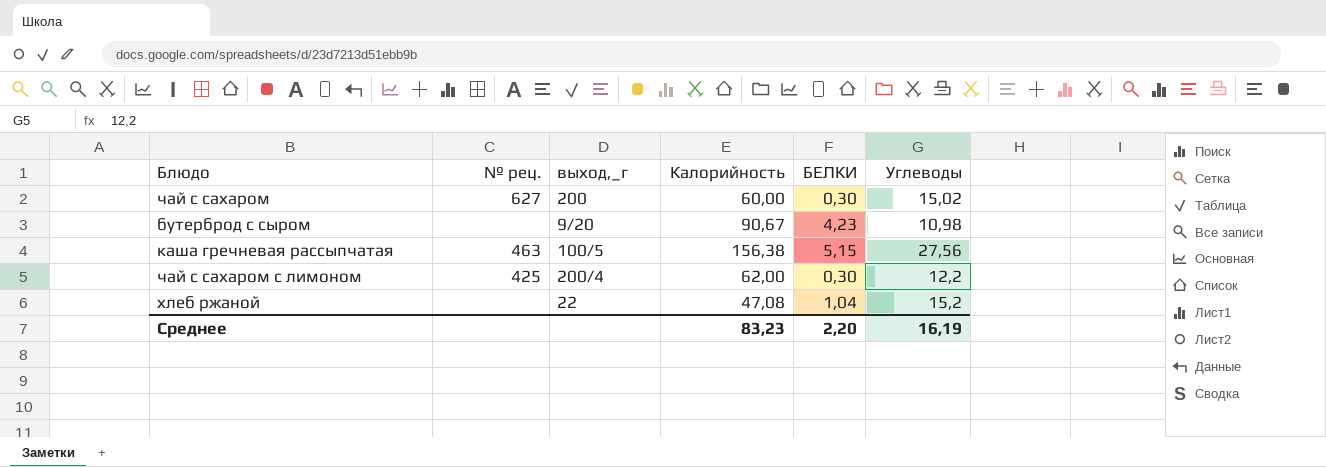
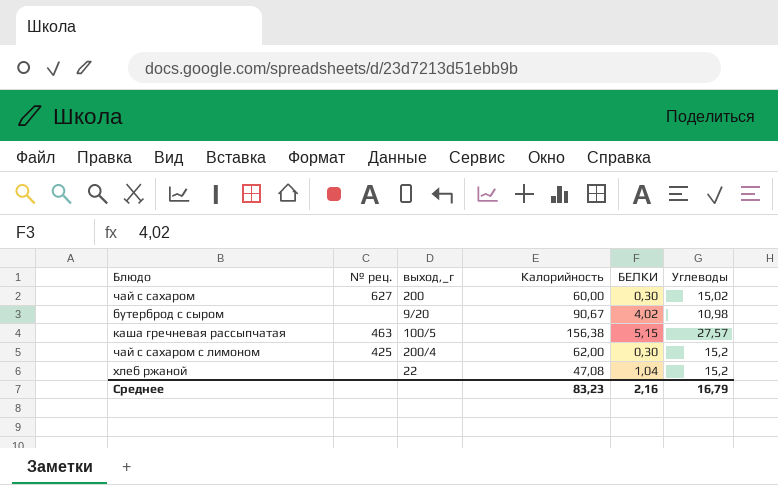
бутерброд с сыром | БЕЛКИ: 4,23 -> 4,02
каша гречневая рассыпчатая | Углеводы: 27,56 -> 27,57
чай с сахаром с лимоном | Углеводы: 12,2 -> 15,2
Среднее | БЕЛКИ: 2,20 -> 2,16
Среднее | Углеводы: 16,19 -> 16,79

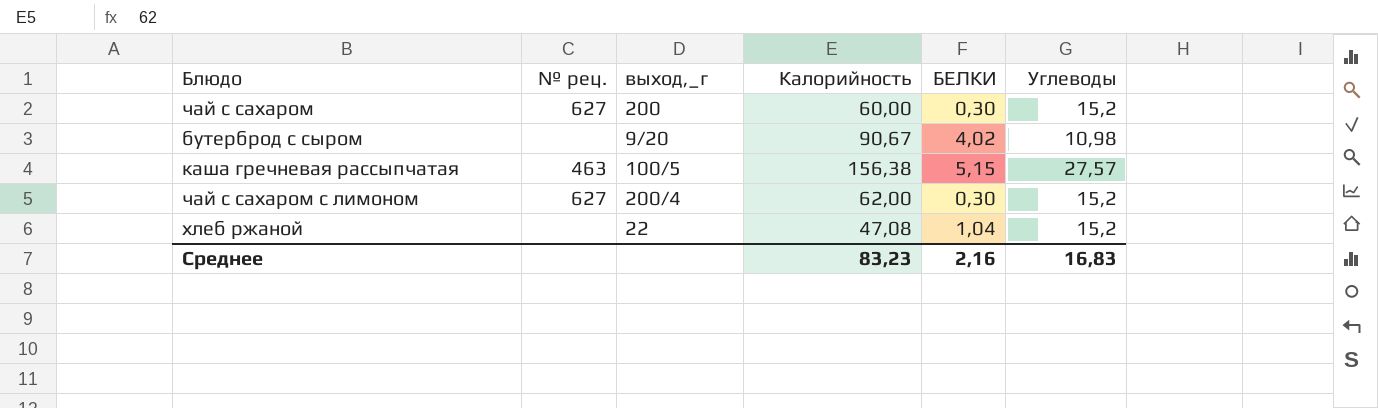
чай с сахаром | Углеводы: 15,02 -> 15,2
чай с сахаром с лимоном | № рец.: 425 -> 627
Среднее | Углеводы: 16,79 -> 16,83

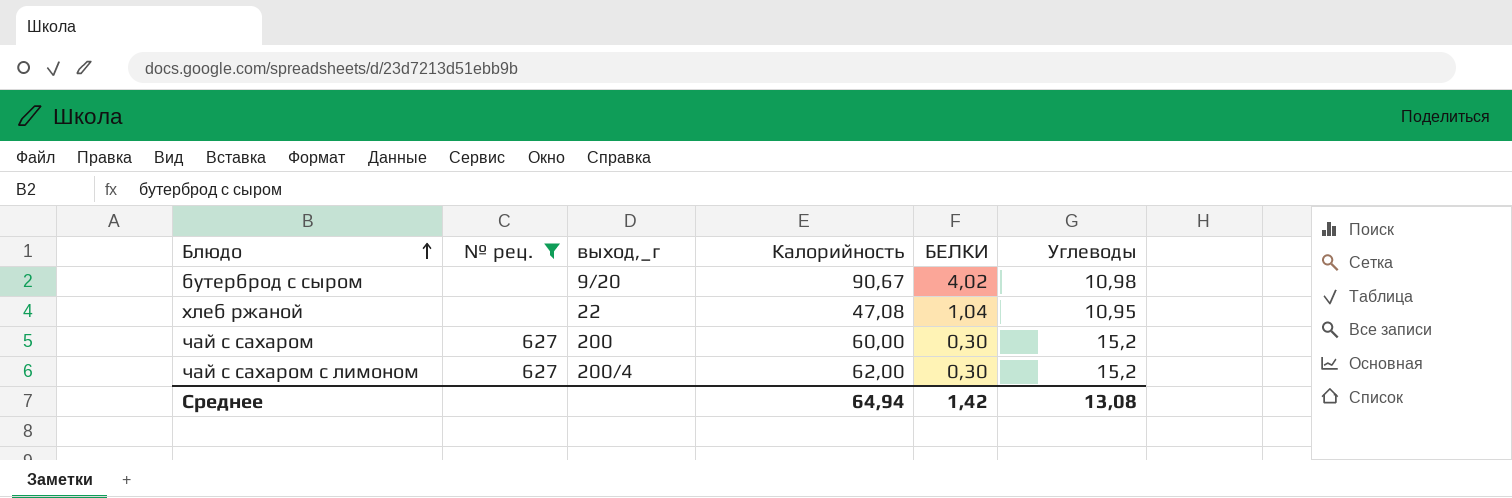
filter: none -> № рец. != 463
row order: none -> Блюдо ascending
хлеб ржаной | Углеводы: 15,2 -> 10,95
Среднее | Калорийность: 83,23 -> 64,94
Среднее | БЕЛКИ: 2,16 -> 1,42
Среднее | Углеводы: 16,83 -> 13,08

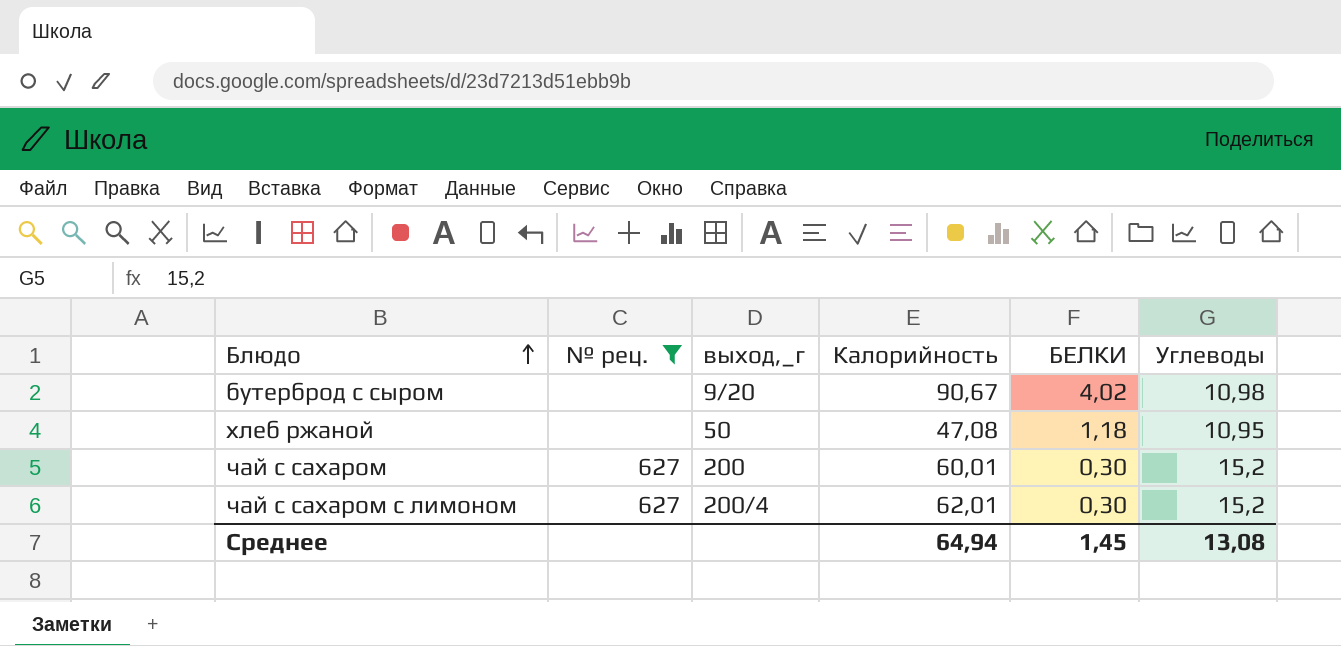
хлеб ржаной | выход,_г: 22 -> 50
хлеб ржаной | БЕЛКИ: 1,04 -> 1,18
чай с сахаром | Калорийность: 60,00 -> 60,01
чай с сахаром с лимоном | Калорийность: 62,00 -> 62,01
Среднее | БЕЛКИ: 1,42 -> 1,45

